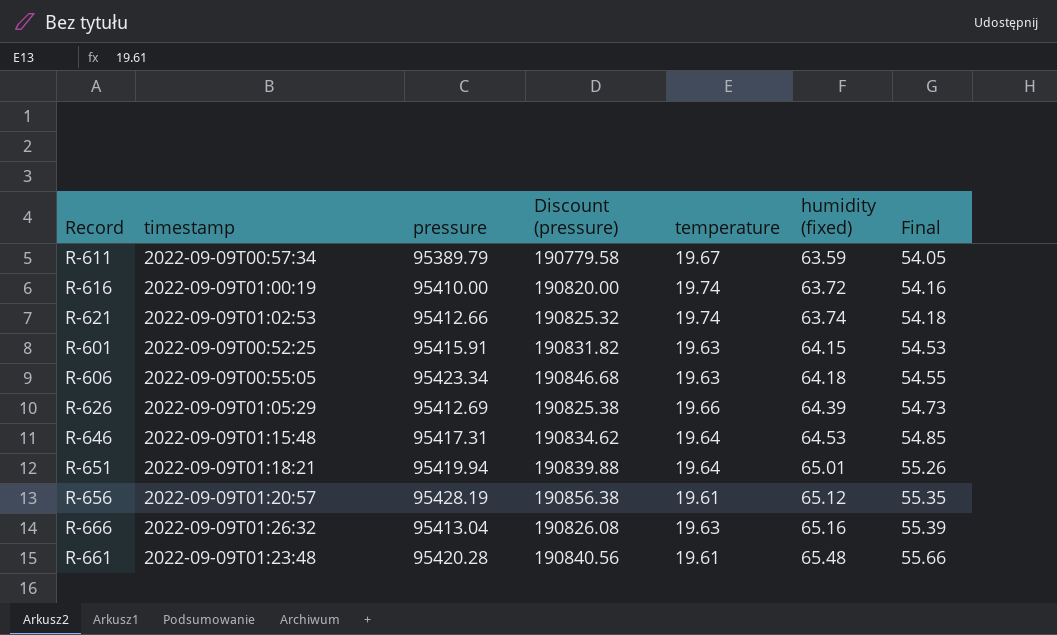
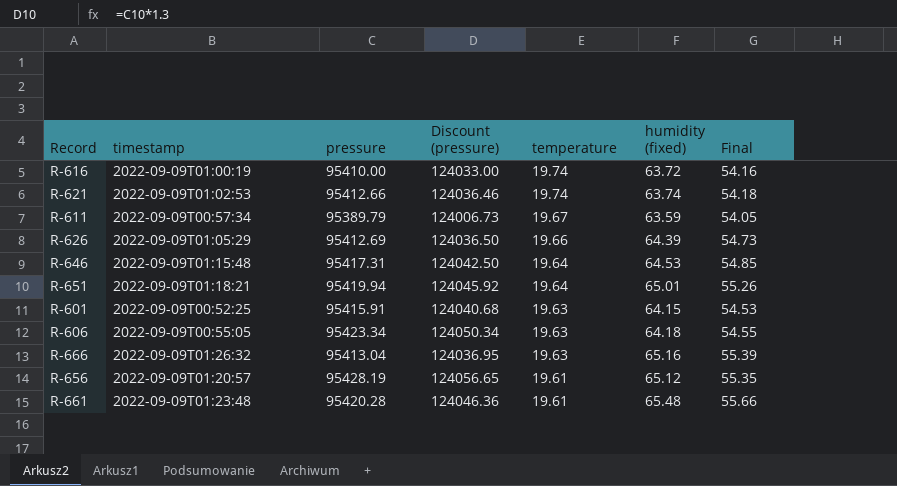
row order: humidity (fixed) ascending -> temperature descending
column Discount (pressure) | formula: [pressure] * 2 -> [pressure] * 1.3

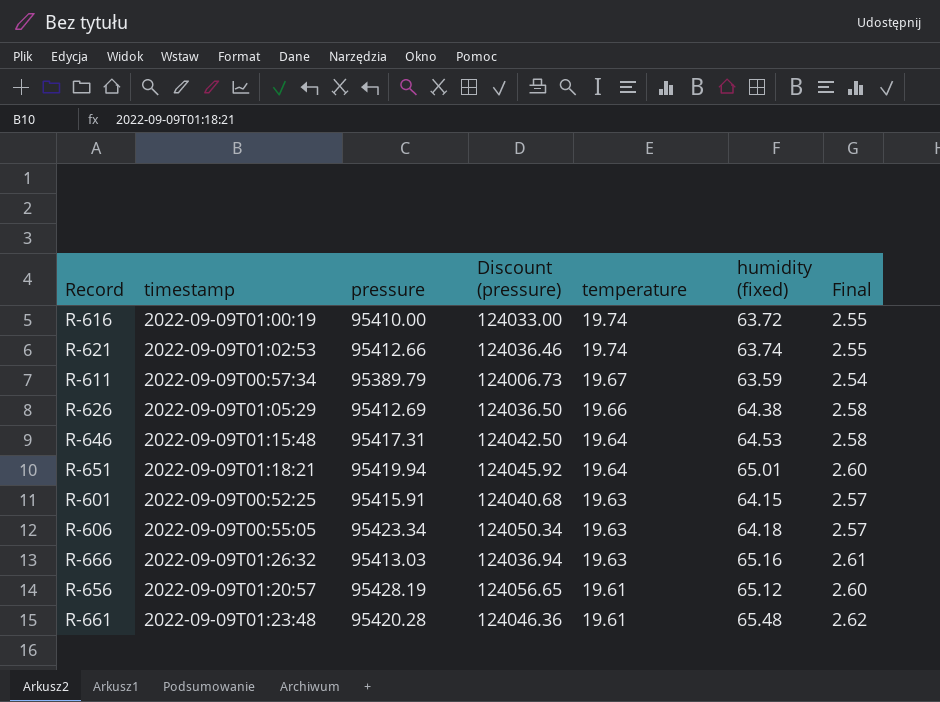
column Final | formula: [humidity (fixed)] * 0.85 -> [humidity (fixed)] * 0.04
R-626 | humidity (fixed): 64.39 -> 64.38
R-666 | pressure: 95413.04 -> 95413.03
R-666 | Discount (pressure): 124036.95 -> 124036.94

